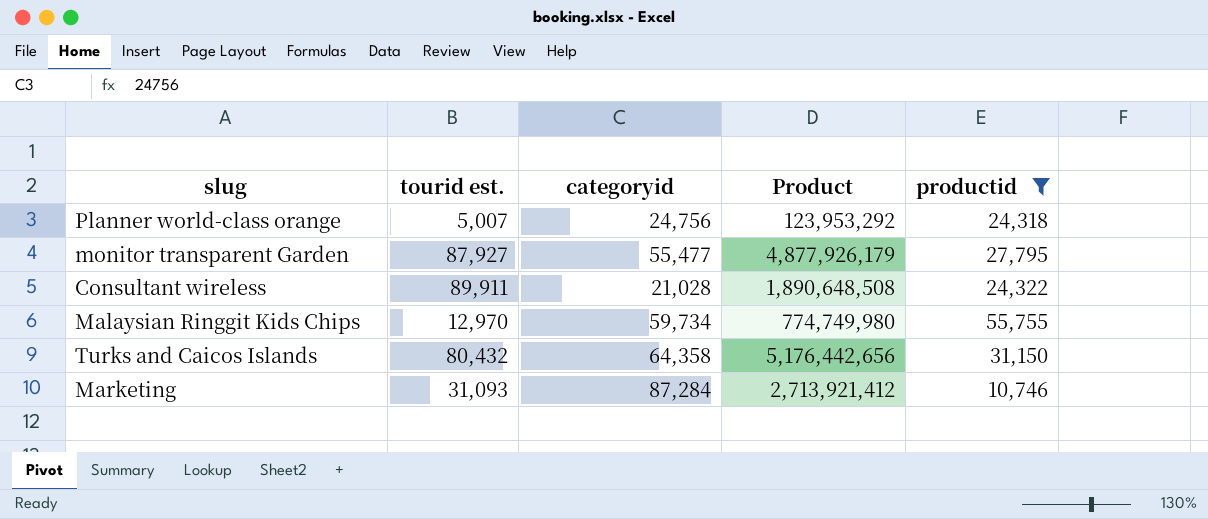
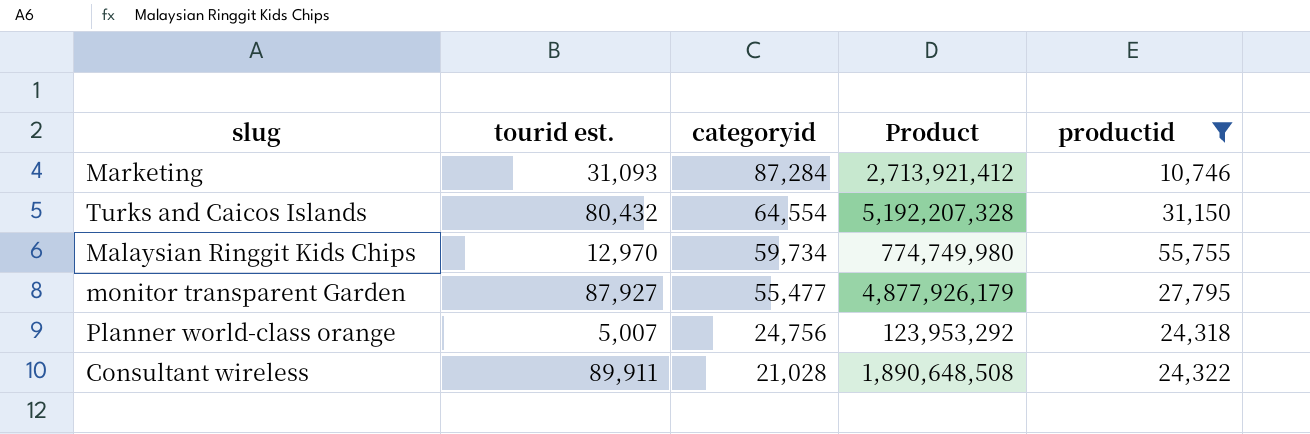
row order: none -> categoryid descending
Turks and Caicos Islands | categoryid: 64,358 -> 64,554
Turks and Caicos Islands | Product: 5,176,442,656 -> 5,192,207,328

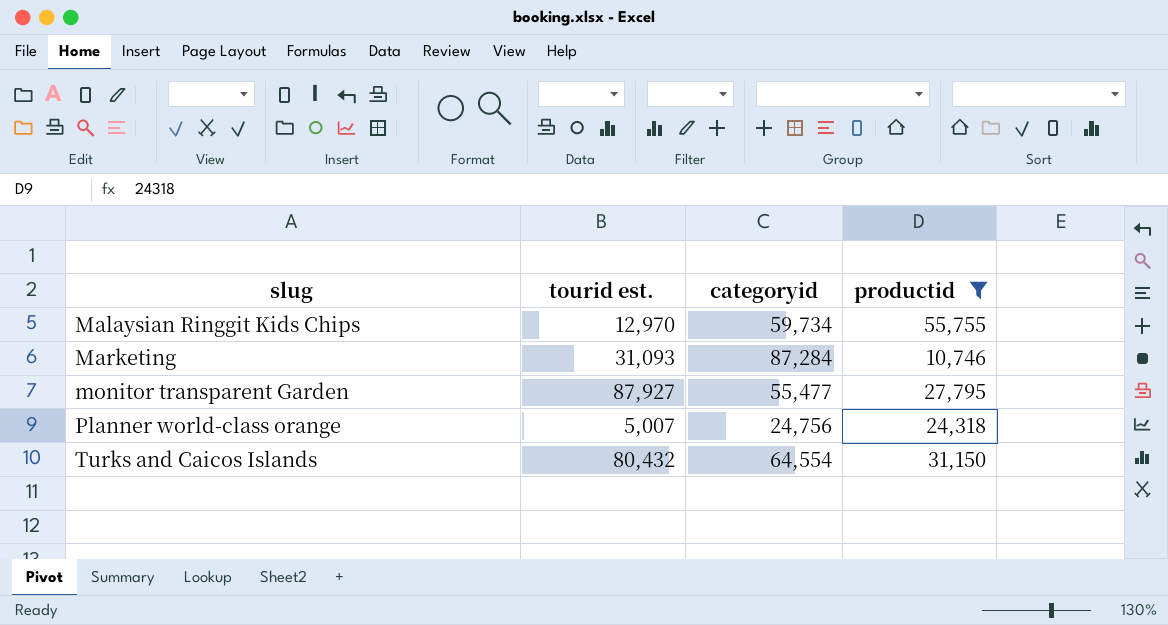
row order: categoryid descending -> slug ascending
column Product | formula: [tourid est.] * [categoryid] -> none
row Consultant wireless: 89,911 | 21,028 | 1,890,648,508 | 24,322 -> none

